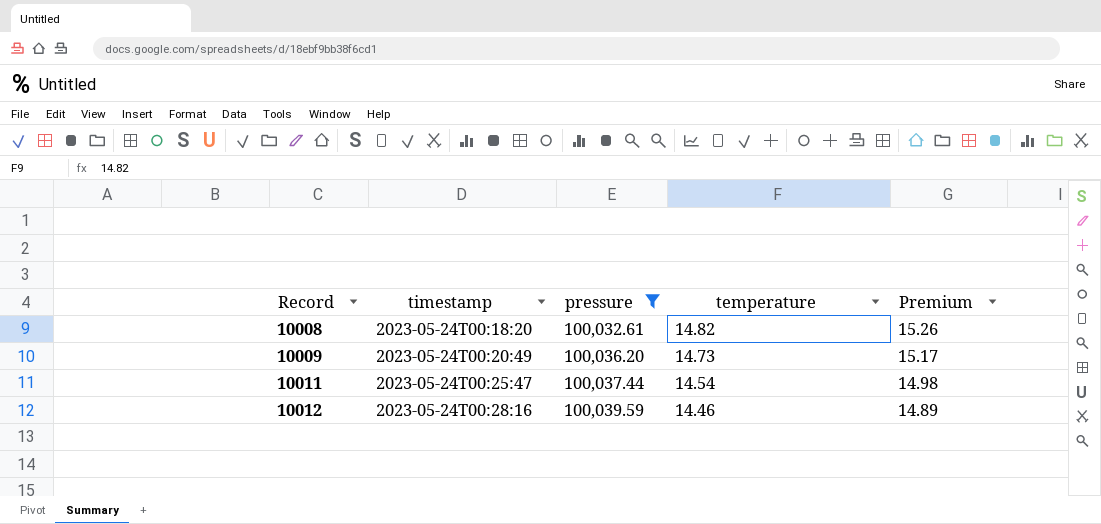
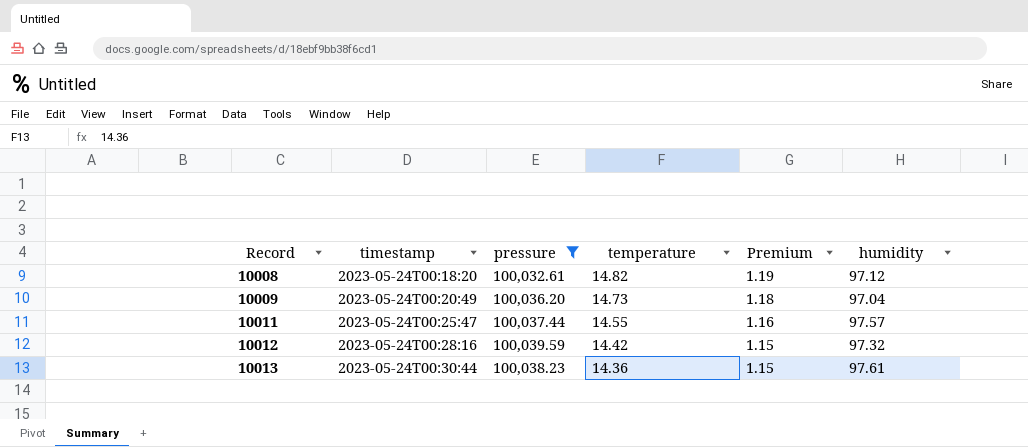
column Premium | formula: [temperature] * 1.03 -> [temperature] * 0.08
column humidity | position: none -> 6
10011 | temperature: 14.54 -> 14.55
10012 | temperature: 14.46 -> 14.42
row 10013: none -> 2023-05-24T00:30:44 | 100,038.23 | 14.36 | 1.15 | 97.61

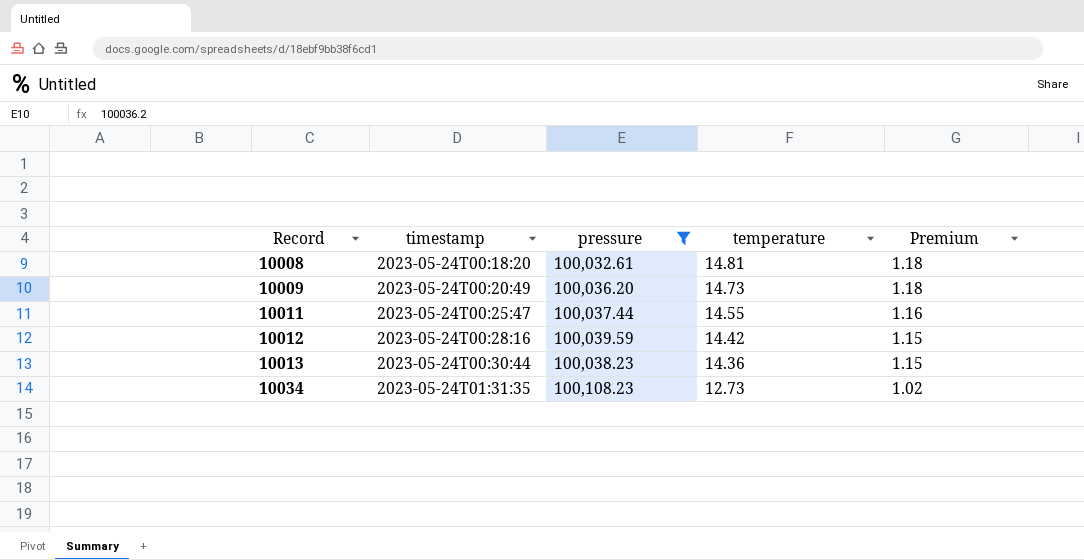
column humidity | position: 6 -> none
10008 | temperature: 14.82 -> 14.81
10008 | Premium: 1.19 -> 1.18
row 10034: none -> 2023-05-24T01:31:35 | 100,108.23 | 12.73 | 1.02

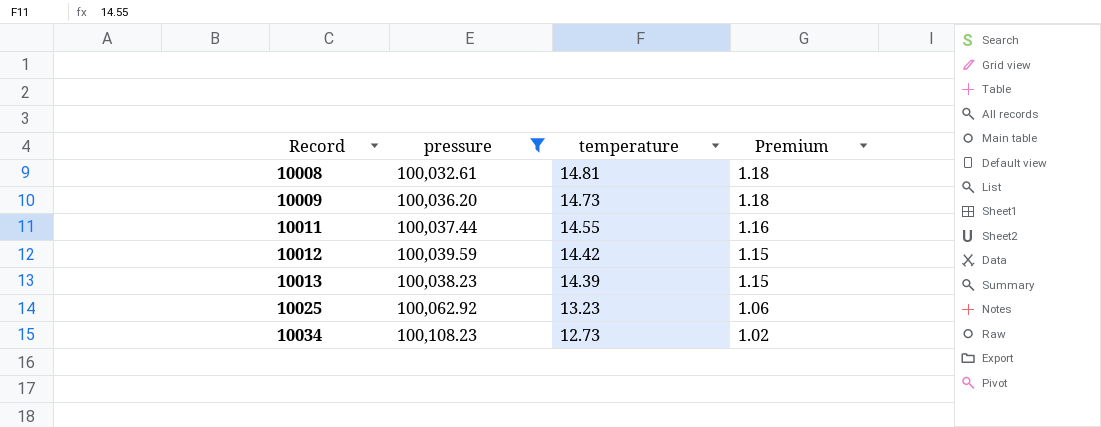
column timestamp | position: 2 -> none
10013 | temperature: 14.36 -> 14.39
row 10025: none -> 100,062.92 | 13.23 | 1.06

